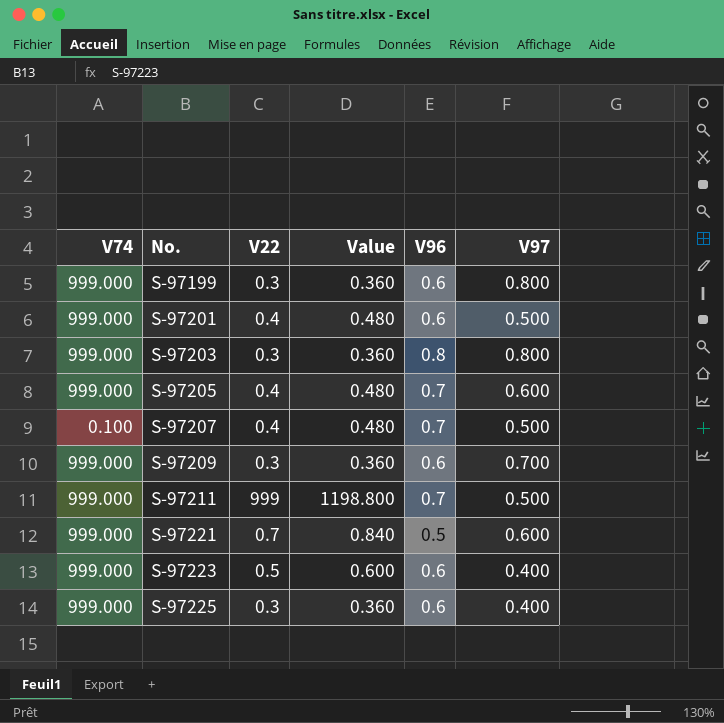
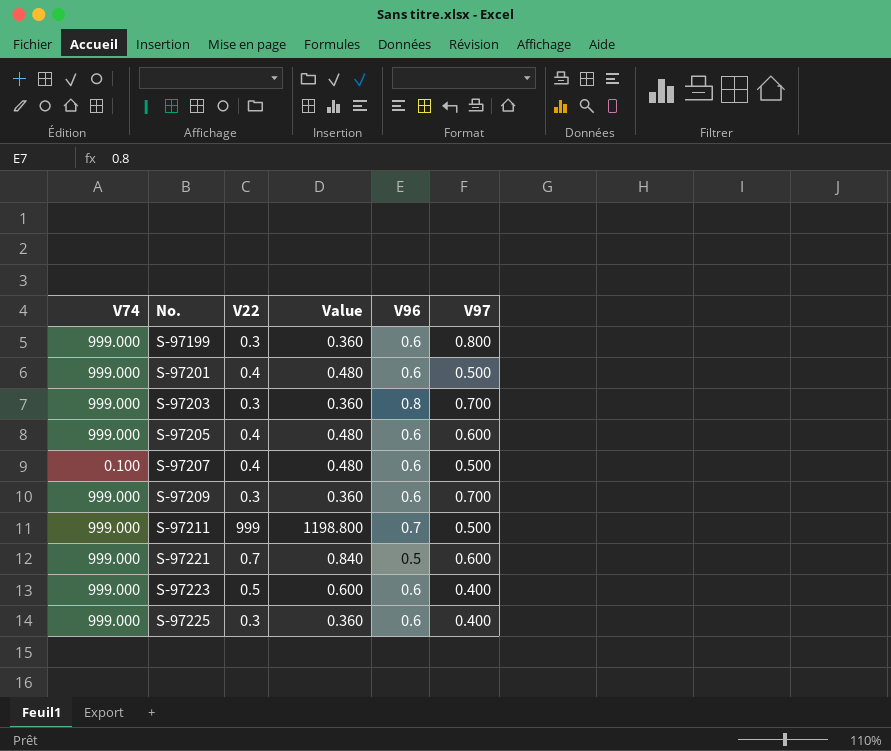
S-97203 | V97: 0.800 -> 0.700
S-97205 | V96: 0.7 -> 0.6
S-97207 | V96: 0.7 -> 0.6

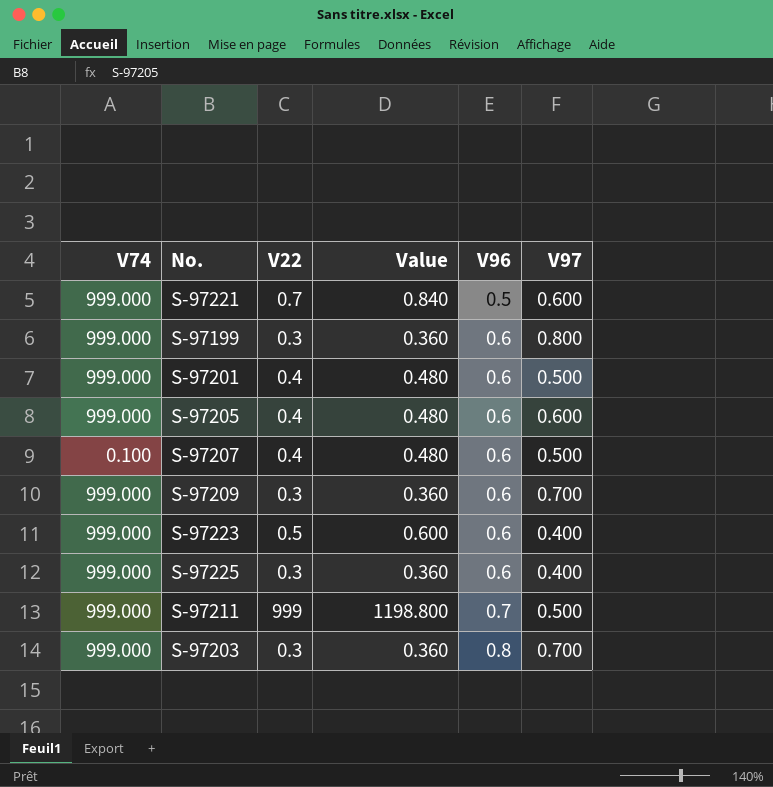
row order: No. ascending -> V96 ascending

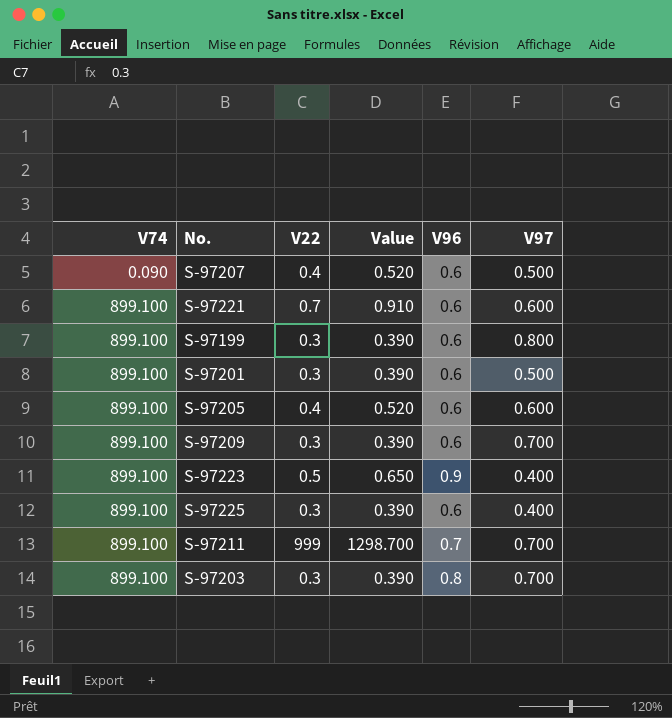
row order: V96 ascending -> V74 ascending
column Value | formula: [V22] * 1.2 -> [V22] * 1.3
S-97207 | V74: 0.100 -> 0.090
S-97221 | V74: 999.000 -> 899.100
S-97221 | V96: 0.5 -> 0.6
S-97199 | V74: 999.000 -> 899.100
S-97201 | V74: 999.000 -> 899.100
S-97201 | V22: 0.4 -> 0.3
S-97205 | V74: 999.000 -> 899.100
S-97209 | V74: 999.000 -> 899.100
S-97223 | V74: 999.000 -> 899.100
S-97223 | V96: 0.6 -> 0.9
S-97225 | V74: 999.000 -> 899.100
S-97211 | V74: 999.000 -> 899.100
S-97211 | V97: 0.500 -> 0.700
S-97203 | V74: 999.000 -> 899.100

